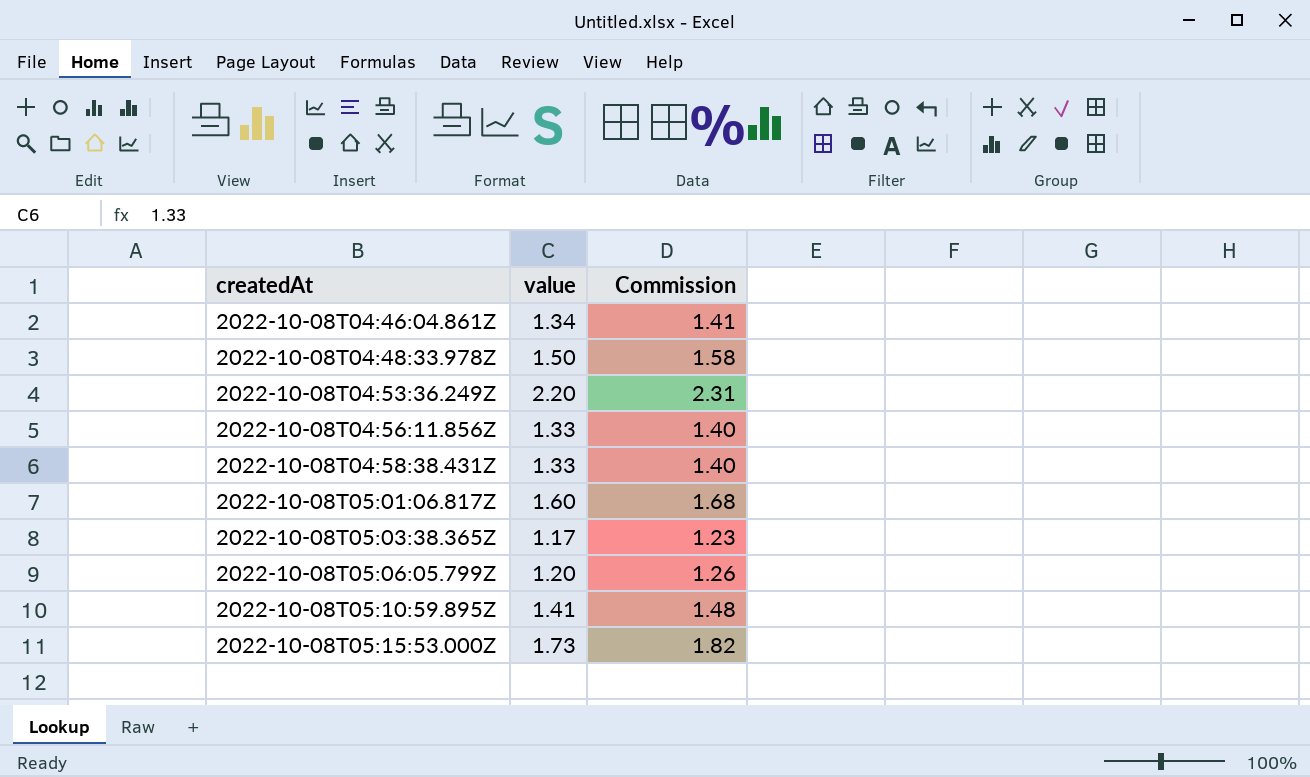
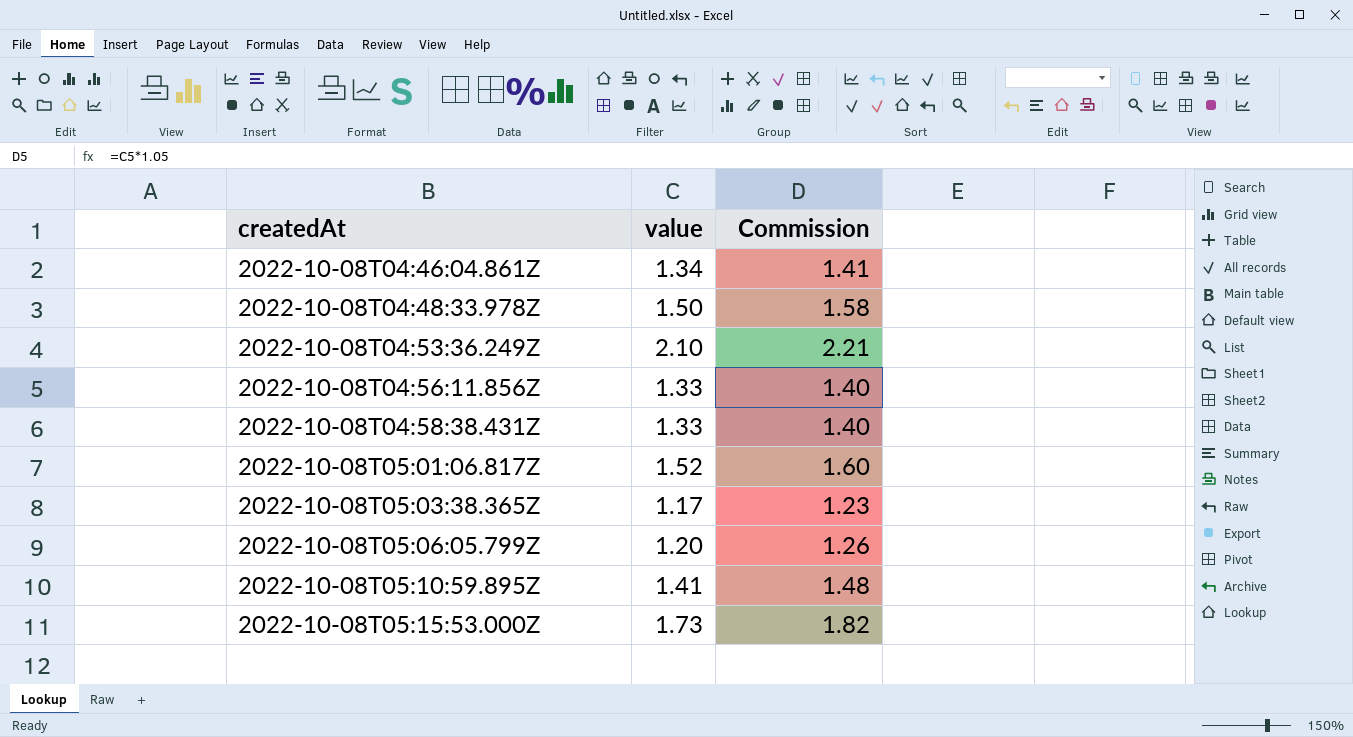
2022-10-08T04:53:36.249Z | value: 2.20 -> 2.10
2022-10-08T04:53:36.249Z | Commission: 2.31 -> 2.21
2022-10-08T05:01:06.817Z | value: 1.60 -> 1.52
2022-10-08T05:01:06.817Z | Commission: 1.68 -> 1.60

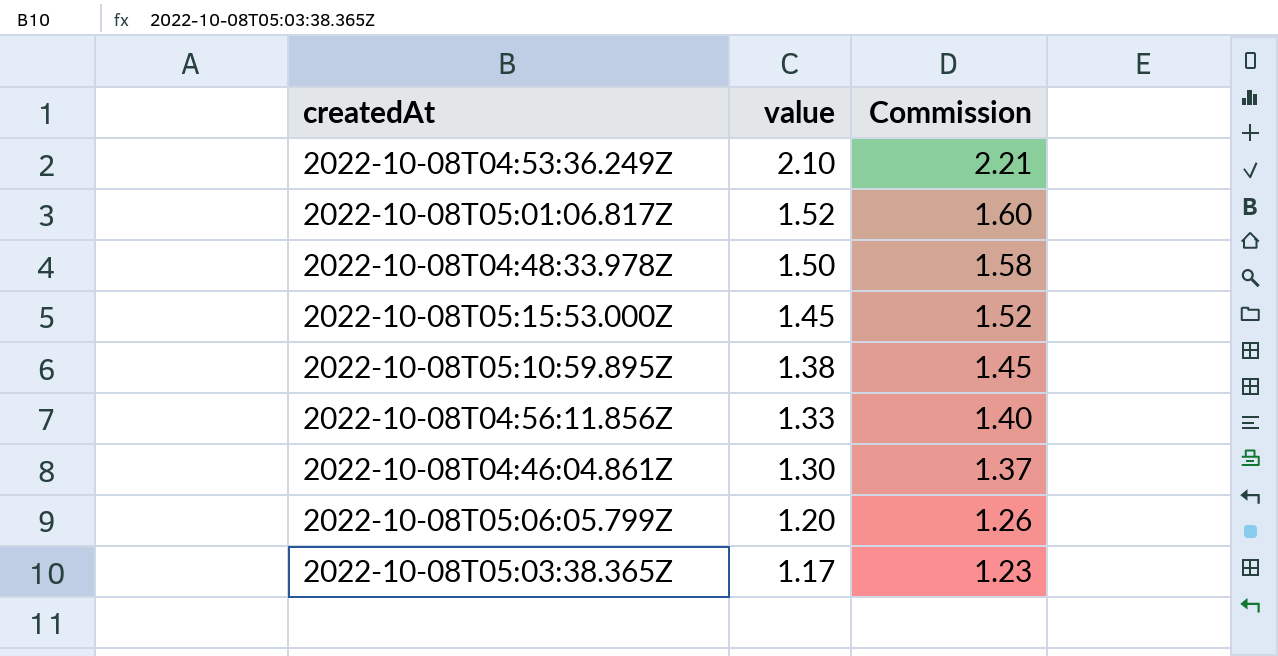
row order: createdAt ascending -> value descending
row 2022-10-08T04:58:38.431Z: 1.33 | 1.40 -> none
2022-10-08T05:15:53.000Z | value: 1.73 -> 1.45
2022-10-08T05:15:53.000Z | Commission: 1.82 -> 1.52
2022-10-08T05:10:59.895Z | value: 1.41 -> 1.38
2022-10-08T05:10:59.895Z | Commission: 1.48 -> 1.45
2022-10-08T04:46:04.861Z | value: 1.34 -> 1.30
2022-10-08T04:46:04.861Z | Commission: 1.41 -> 1.37

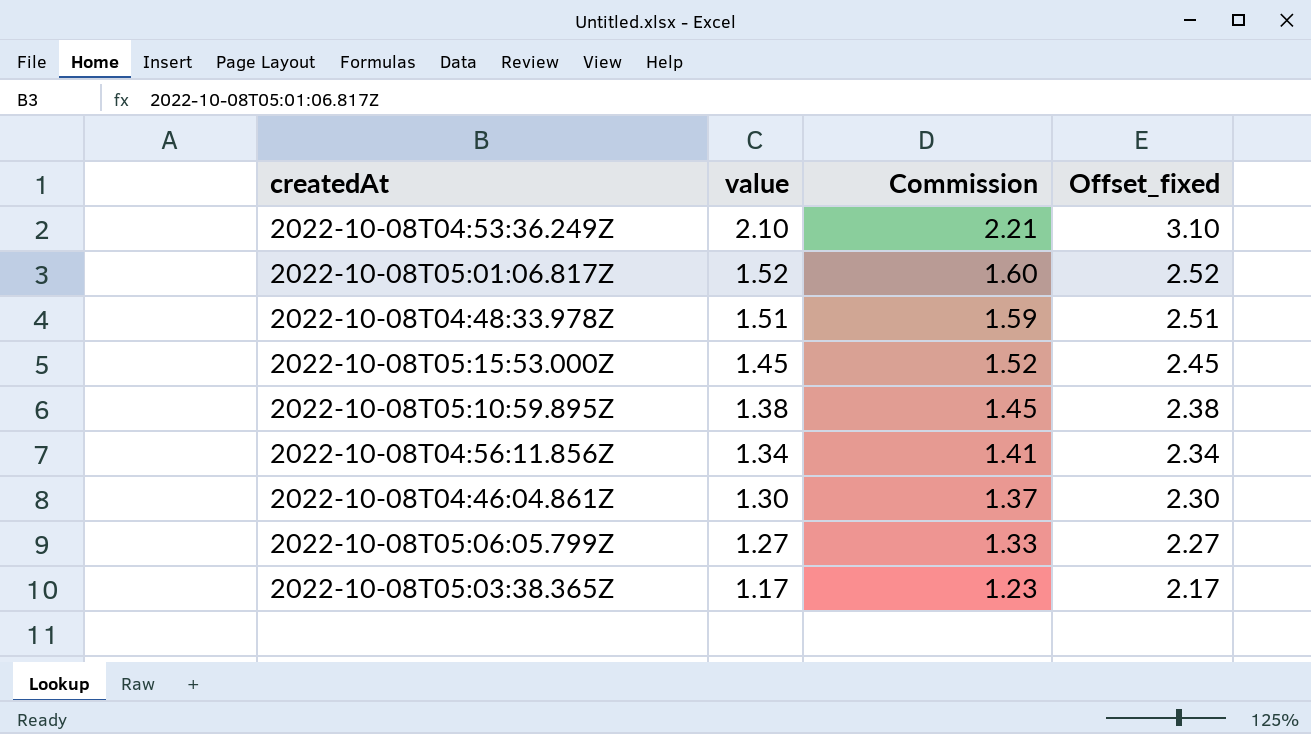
column Offset_fixed | formula: none -> [value] + 1
2022-10-08T04:48:33.978Z | value: 1.50 -> 1.51
2022-10-08T04:48:33.978Z | Commission: 1.58 -> 1.59
2022-10-08T04:56:11.856Z | value: 1.33 -> 1.34
2022-10-08T04:56:11.856Z | Commission: 1.40 -> 1.41
2022-10-08T05:06:05.799Z | value: 1.20 -> 1.27
2022-10-08T05:06:05.799Z | Commission: 1.26 -> 1.33

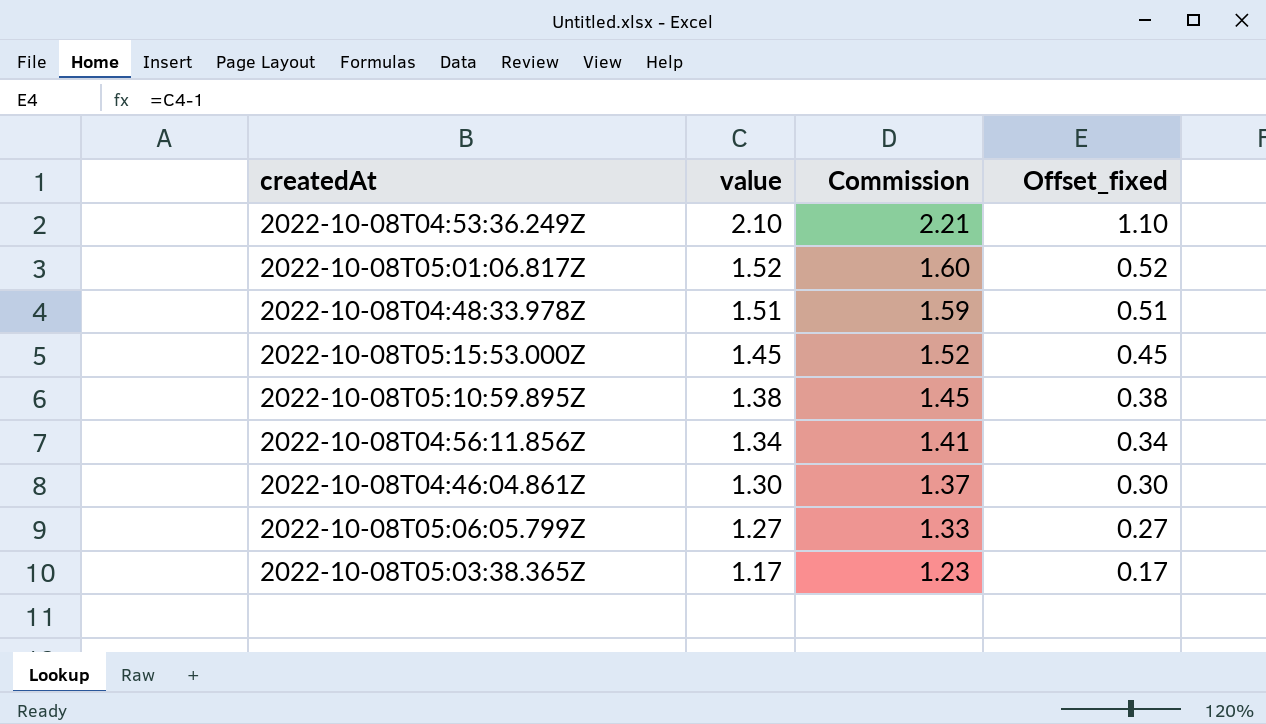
column Offset_fixed | formula: [value] + 1 -> [value] - 1

